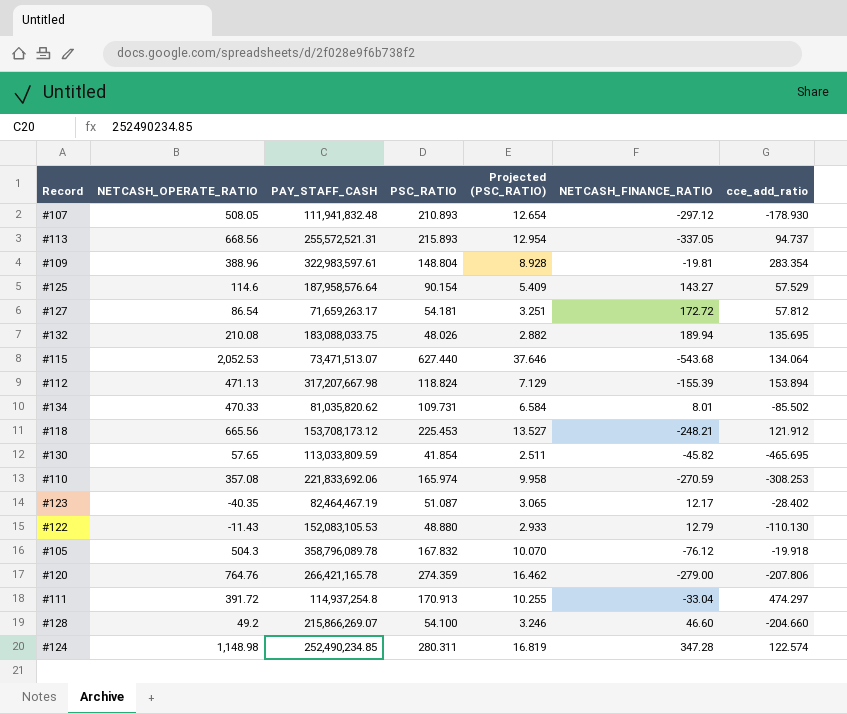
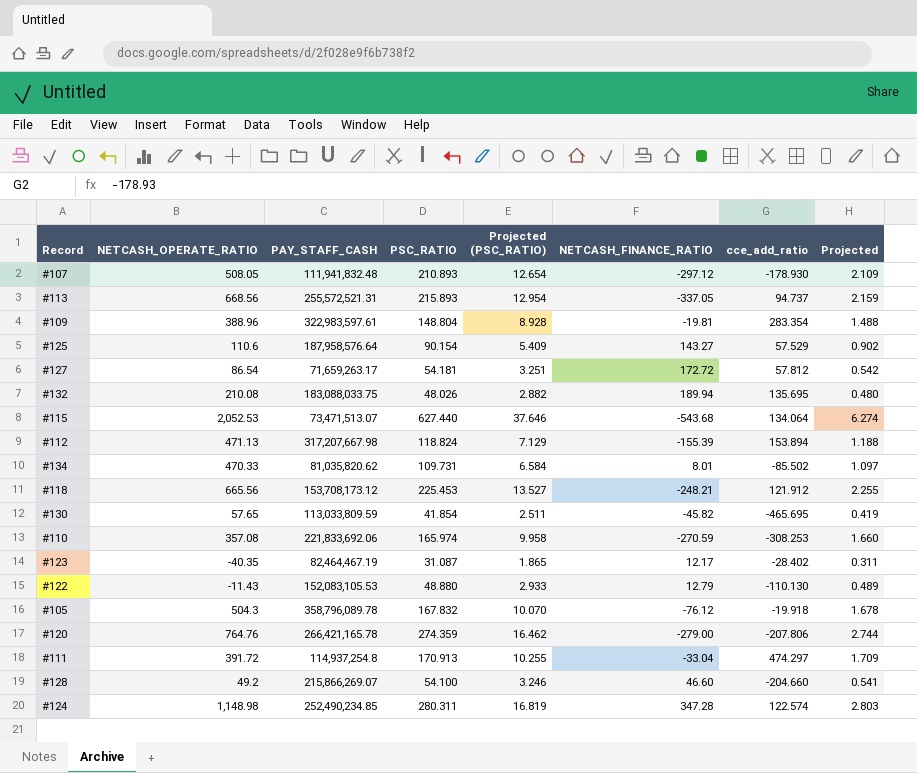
column Projected | formula: none -> [PSC_RATIO] * 0.01
#125 | NETCASH_OPERATE_RATIO: 114.6 -> 110.6
#123 | PSC_RATIO: 51.087 -> 31.087
#123 | Projected (PSC_RATIO): 3.065 -> 1.865

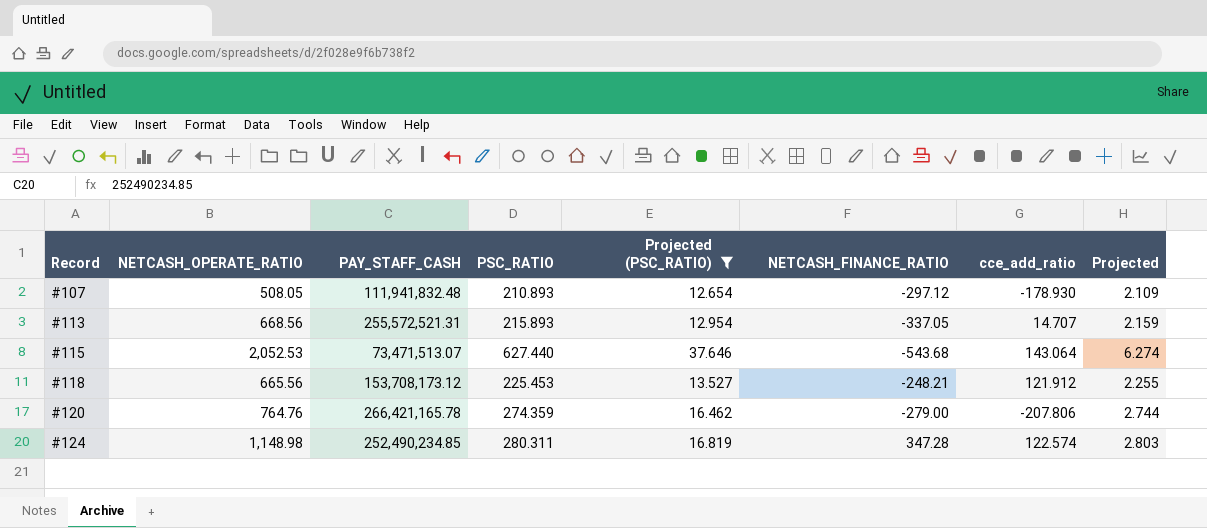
filter: none -> Projected (PSC_RATIO) >= 12.654
#113 | cce_add_ratio: 94.737 -> 14.707
#115 | cce_add_ratio: 134.064 -> 143.064

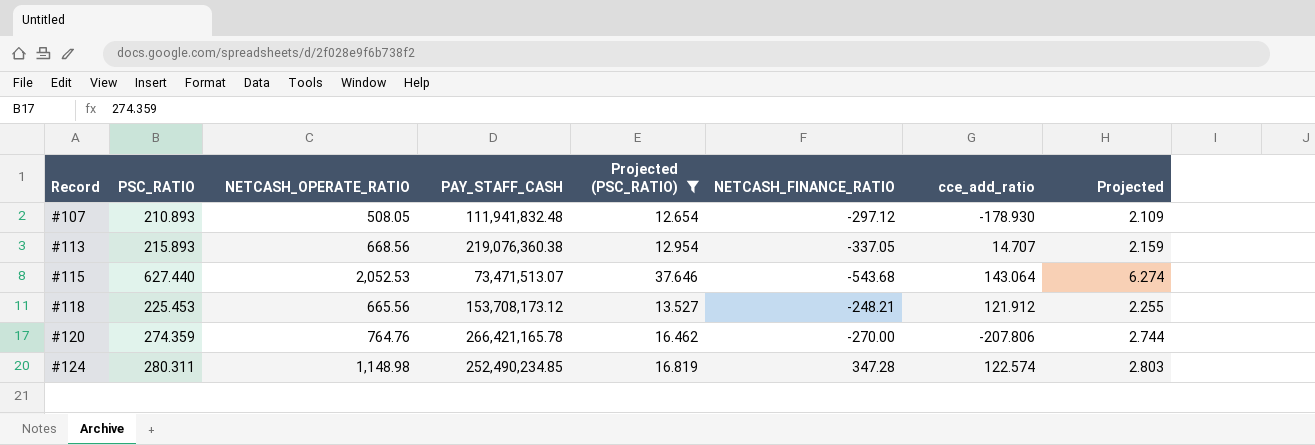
column PSC_RATIO | position: 4 -> 2
#113 | PAY_STAFF_CASH: 255,572,521.31 -> 219,076,360.38
#120 | NETCASH_FINANCE_RATIO: -279.00 -> -270.00

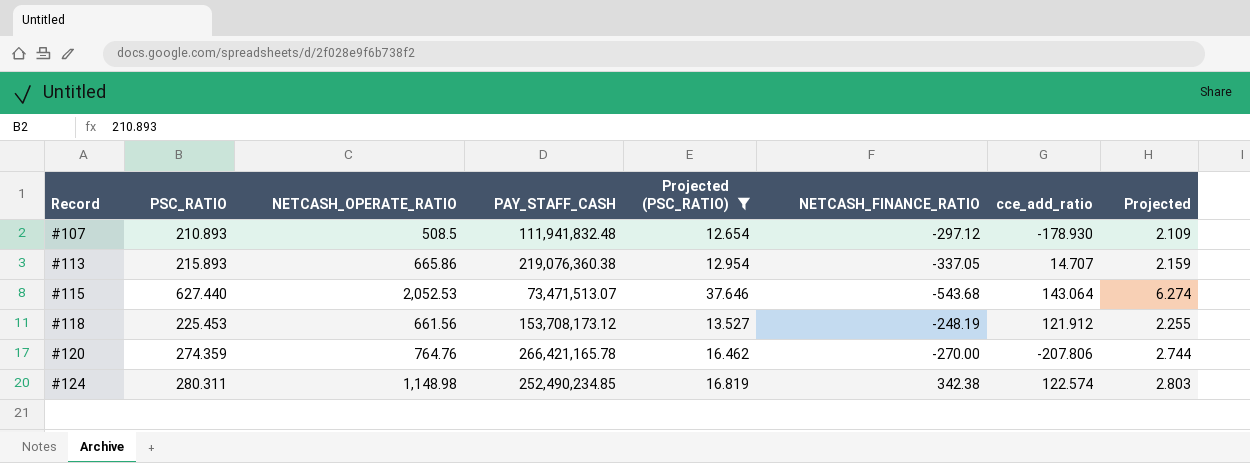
#107 | NETCASH_OPERATE_RATIO: 508.05 -> 508.5
#113 | NETCASH_OPERATE_RATIO: 668.56 -> 665.86
#118 | NETCASH_OPERATE_RATIO: 665.56 -> 661.56
#118 | NETCASH_FINANCE_RATIO: -248.21 -> -248.19
#124 | NETCASH_FINANCE_RATIO: 347.28 -> 342.38

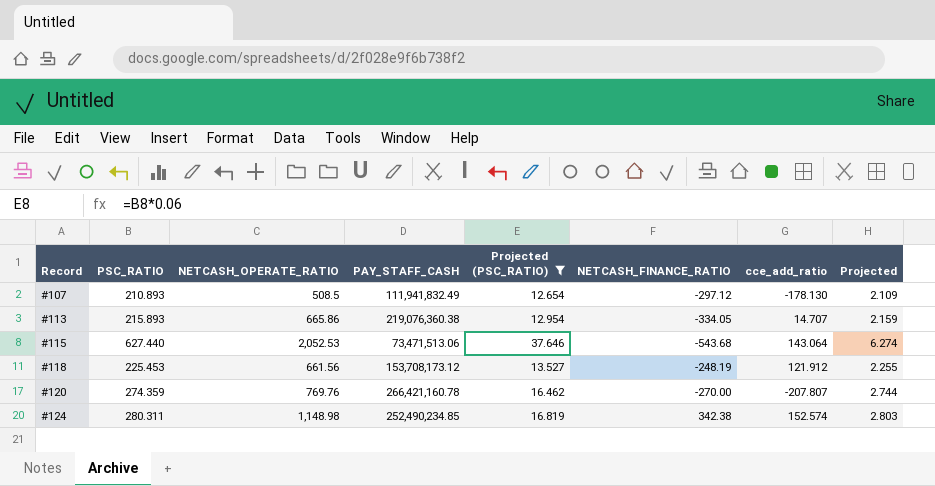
#107 | PAY_STAFF_CASH: 111,941,832.48 -> 111,941,832.49
#107 | cce_add_ratio: -178.930 -> -178.130
#113 | NETCASH_FINANCE_RATIO: -337.05 -> -334.05
#115 | PAY_STAFF_CASH: 73,471,513.07 -> 73,471,513.06
#120 | NETCASH_OPERATE_RATIO: 764.76 -> 769.76
#120 | PAY_STAFF_CASH: 266,421,165.78 -> 266,421,160.78
#120 | cce_add_ratio: -207.806 -> -207.807
#124 | cce_add_ratio: 122.574 -> 152.574

